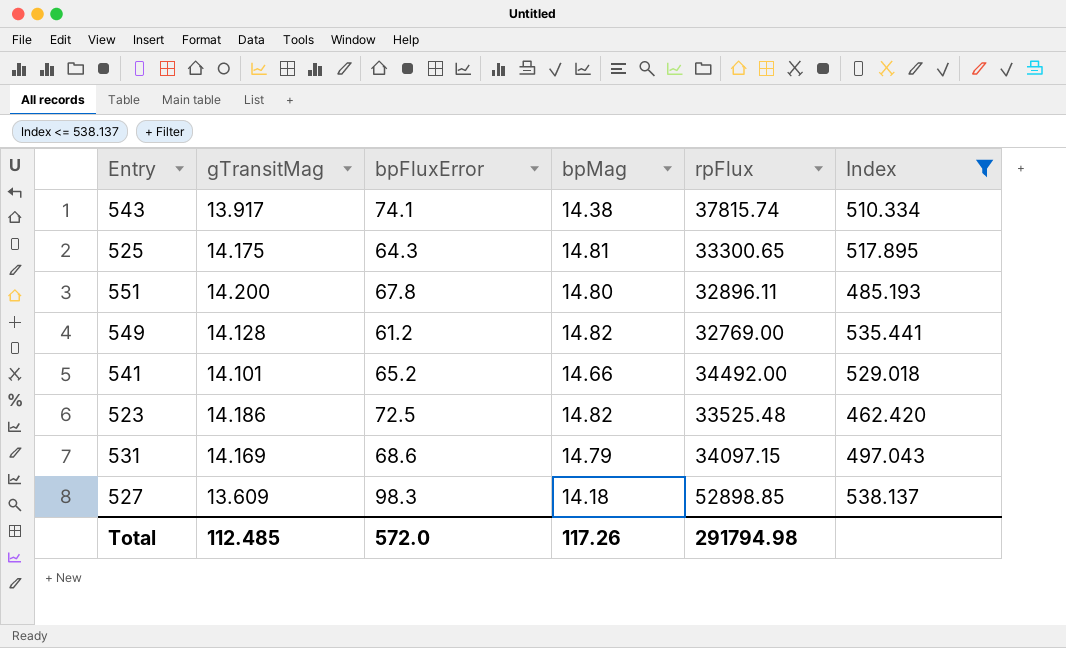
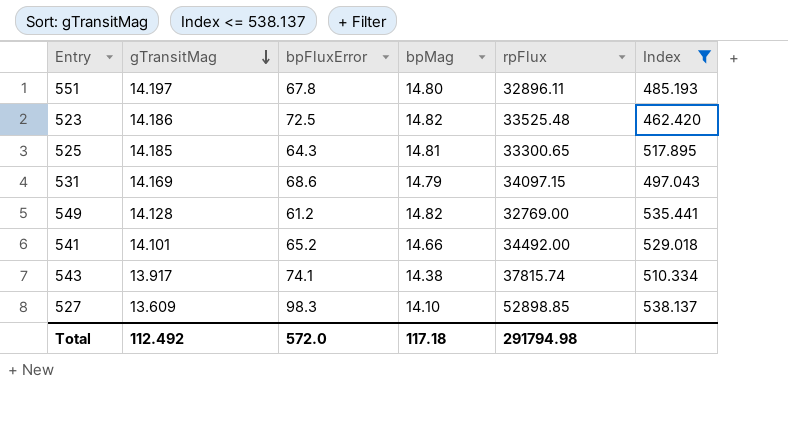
row order: none -> gTransitMag descending
551 | gTransitMag: 14.200 -> 14.197
525 | gTransitMag: 14.175 -> 14.185
527 | bpMag: 14.18 -> 14.10
Total | gTransitMag: 112.485 -> 112.492
Total | bpMag: 117.26 -> 117.18

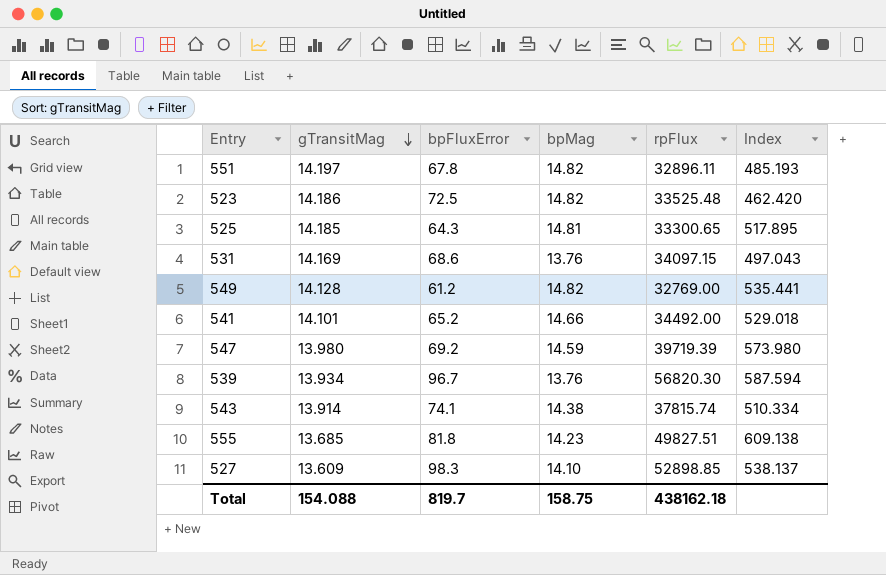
filter: Index <= 538.137 -> none
551 | bpMag: 14.80 -> 14.82
531 | bpMag: 14.79 -> 13.76
543 | gTransitMag: 13.917 -> 13.914
Total | gTransitMag: 112.492 -> 154.088
Total | bpFluxError: 572.0 -> 819.7
Total | bpMag: 117.18 -> 158.75
Total | rpFlux: 291794.98 -> 438162.18

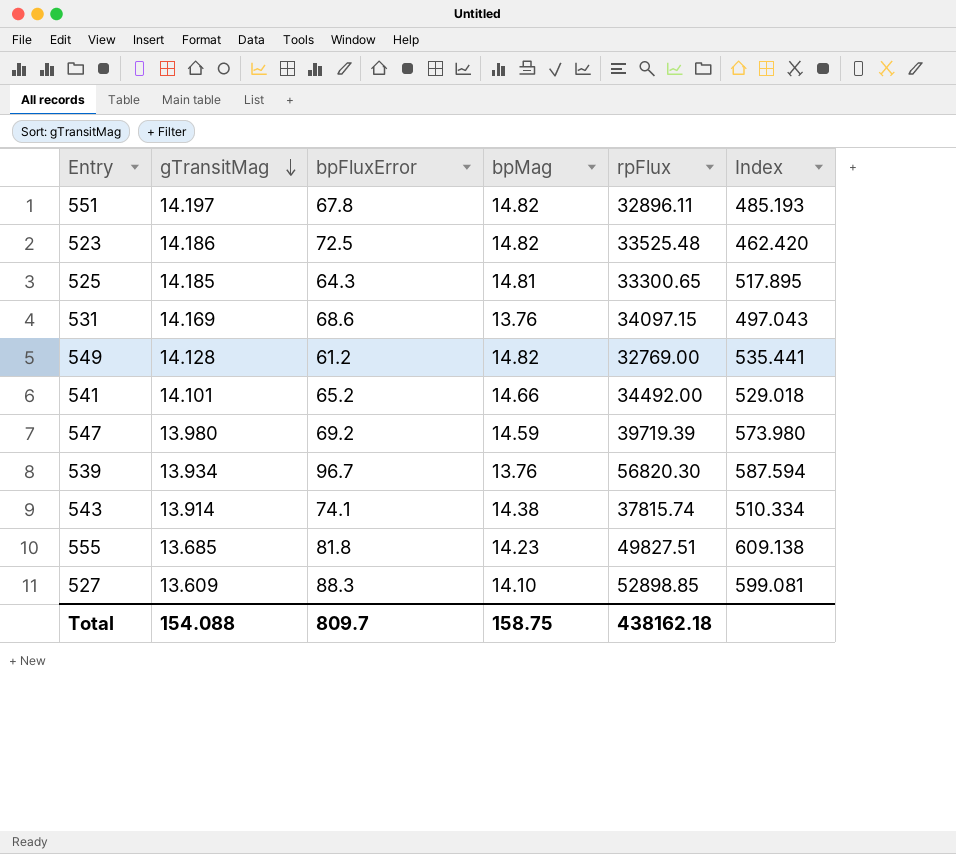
527 | bpFluxError: 98.3 -> 88.3
527 | Index: 538.137 -> 599.081
Total | bpFluxError: 819.7 -> 809.7

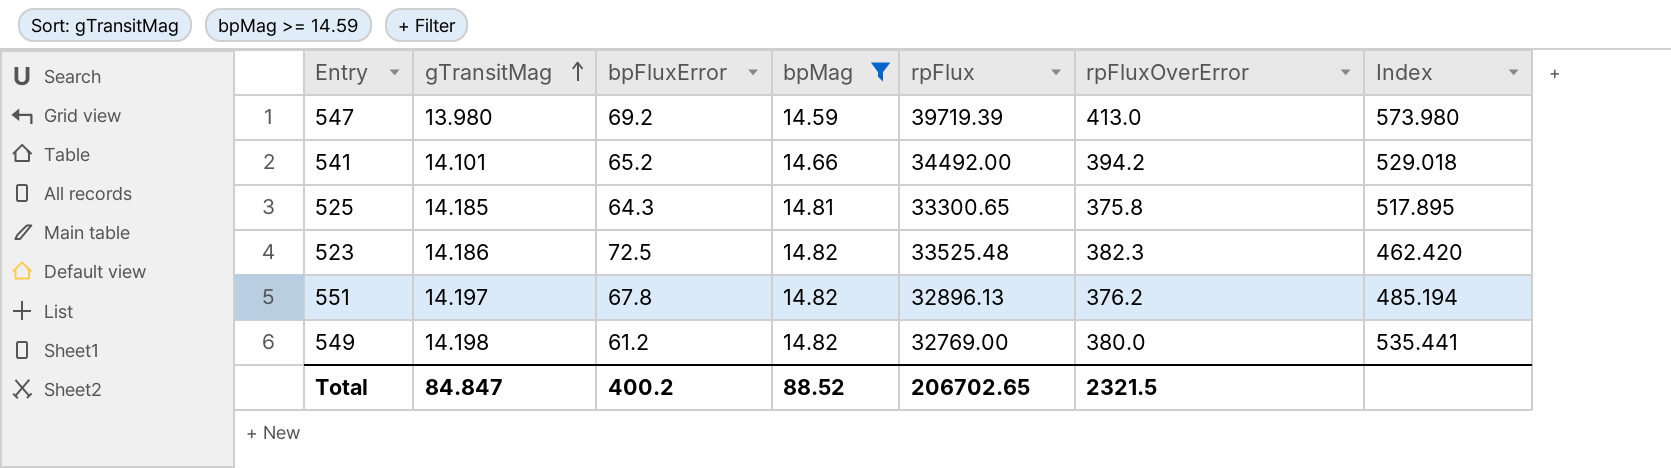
filter: none -> bpMag >= 14.59
row order: gTransitMag descending -> gTransitMag ascending
column rpFluxOverError | position: none -> 6
551 | rpFlux: 32896.11 -> 32896.13
551 | Index: 485.193 -> 485.194
549 | gTransitMag: 14.128 -> 14.198
Total | gTransitMag: 154.088 -> 84.847
Total | bpFluxError: 809.7 -> 400.2
Total | bpMag: 158.75 -> 88.52
Total | rpFlux: 438162.18 -> 206702.65

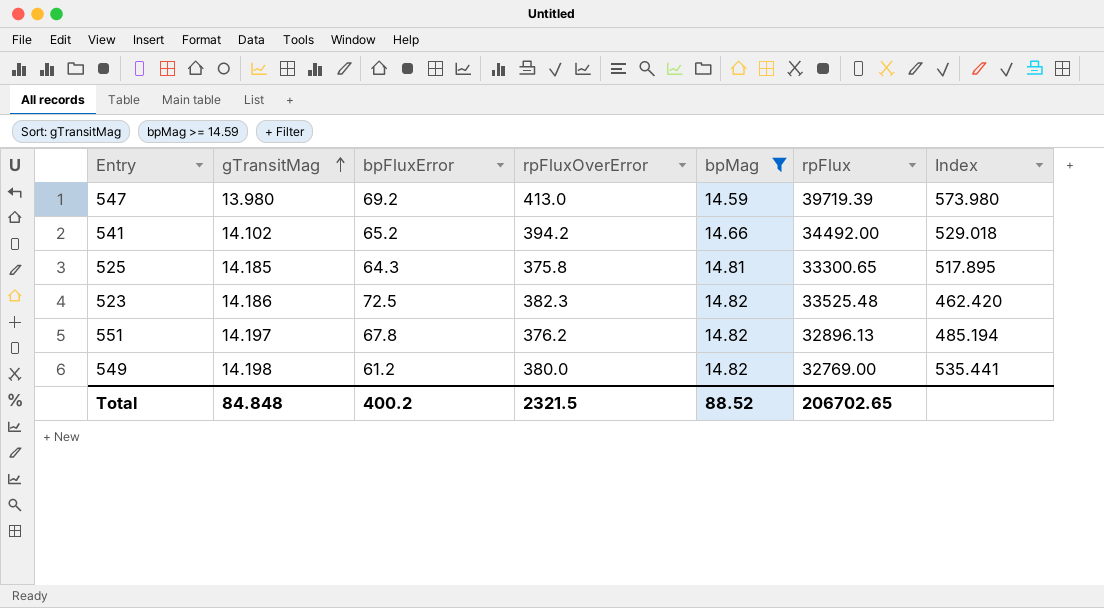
column rpFluxOverError | position: 6 -> 4
541 | gTransitMag: 14.101 -> 14.102
Total | gTransitMag: 84.847 -> 84.848

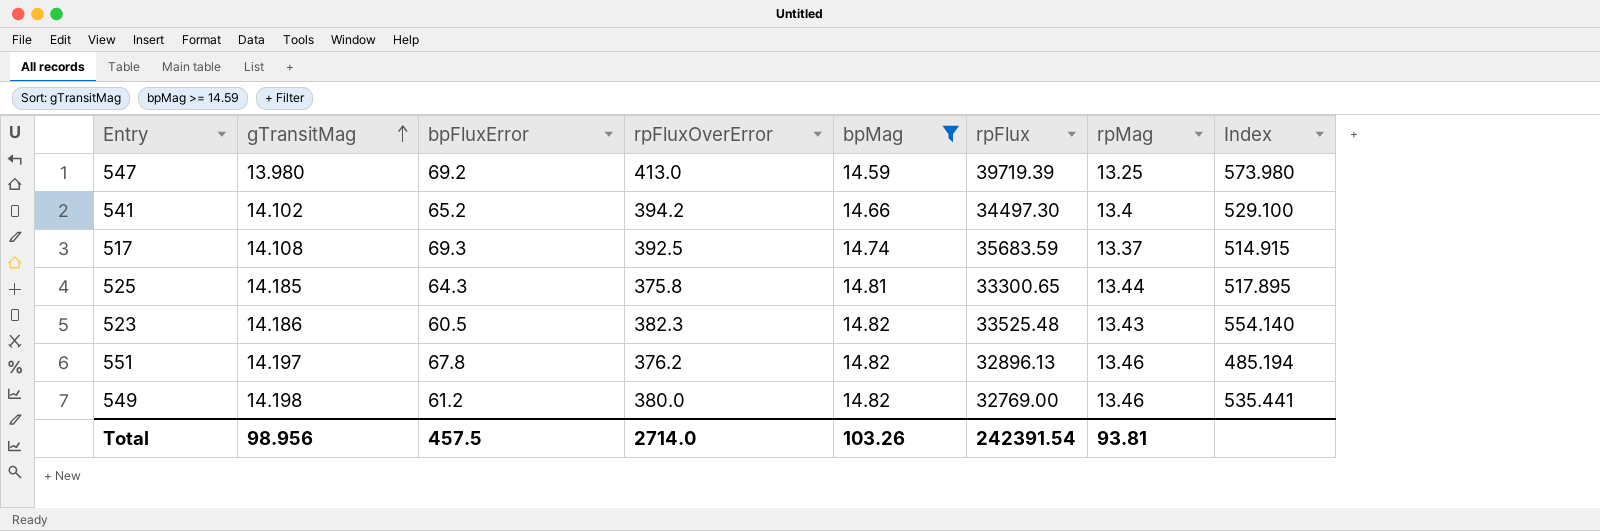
column rpMag | position: none -> 7
541 | rpFlux: 34492.00 -> 34497.30
541 | Index: 529.018 -> 529.100
row 517: none -> 14.108 | 69.3 | 392.5 | 14.74 | 35683.59 | 13.37 | 514.915
523 | bpFluxError: 72.5 -> 60.5
523 | Index: 462.420 -> 554.140
Total | gTransitMag: 84.848 -> 98.956
Total | bpFluxError: 400.2 -> 457.5
Total | rpFluxOverError: 2321.5 -> 2714.0
Total | bpMag: 88.52 -> 103.26
Total | rpFlux: 206702.65 -> 242391.54

